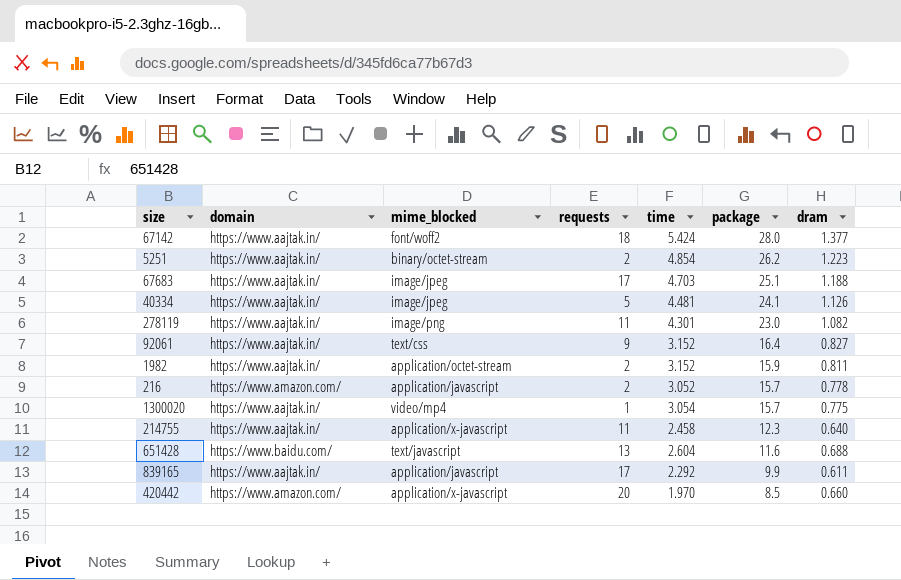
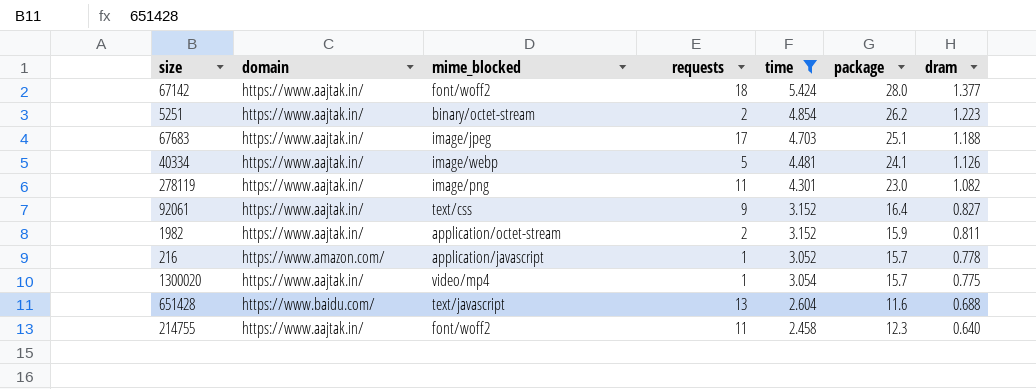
filter: none -> time >= 2.458
row order: package descending -> dram descending
40334 | mime_blocked: image/jpeg -> image/webp
216 | requests: 2 -> 1
214755 | mime_blocked: application/x-javascript -> font/woff2

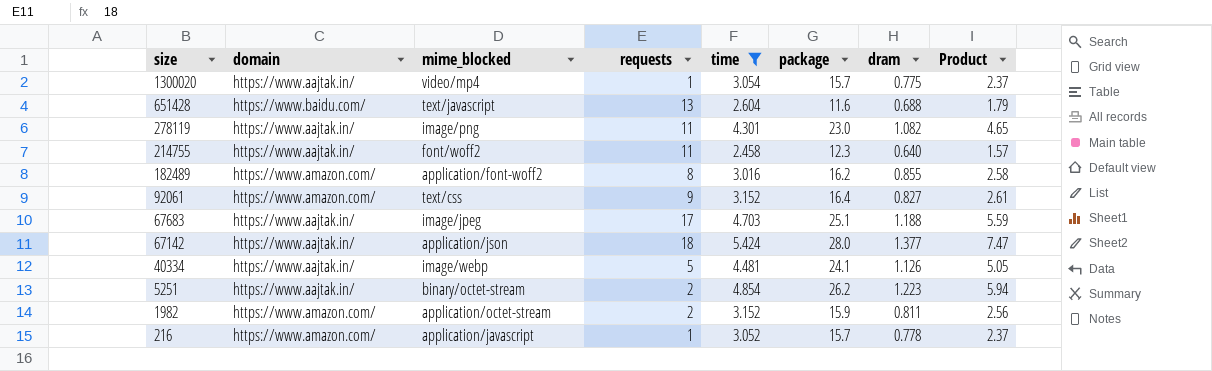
row order: dram descending -> size descending
column Product | formula: none -> [time] * [dram]
row 182489: none -> https://www.amazon.com/ | application/font-woff2 | 8 | 3.016 | 16.2 | 0.855 | 2.58
92061 | domain: https://www.aajtak.in/ -> https://www.amazon.com/
67142 | mime_blocked: font/woff2 -> application/json
1982 | domain: https://www.aajtak.in/ -> https://www.amazon.com/

